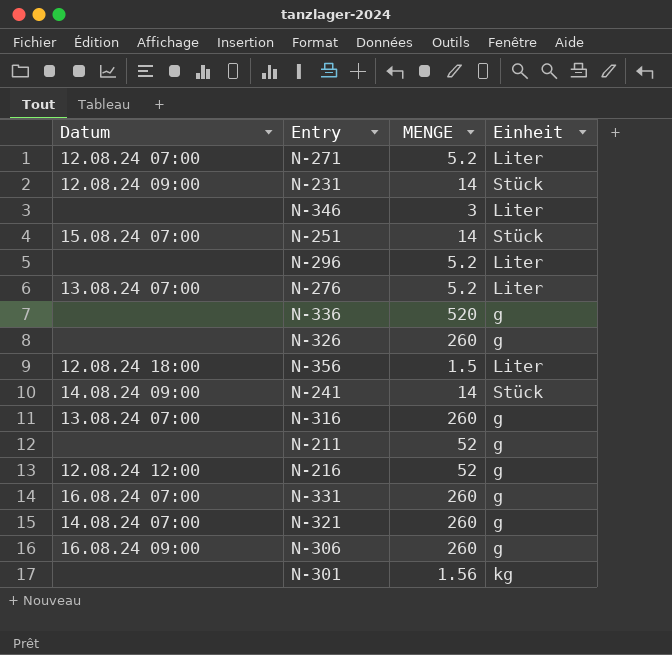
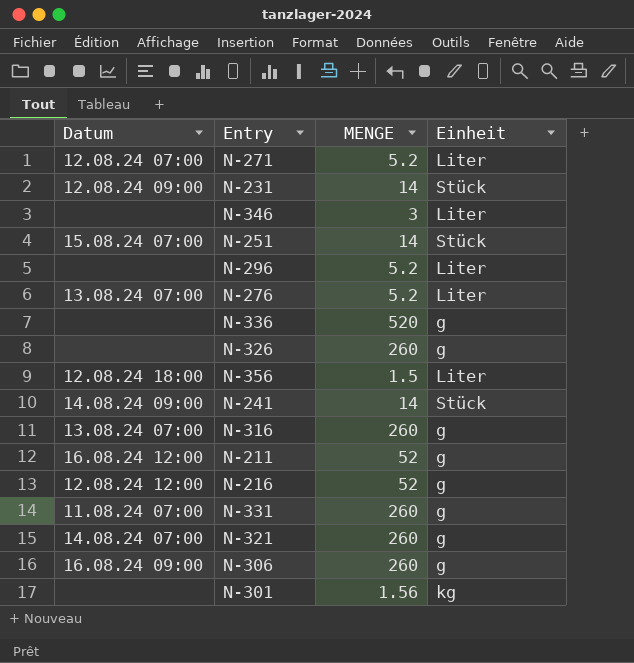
N-211 | Datum: none -> 16.08.24 12:00
N-331 | Datum: 16.08.24 07:00 -> 11.08.24 07:00

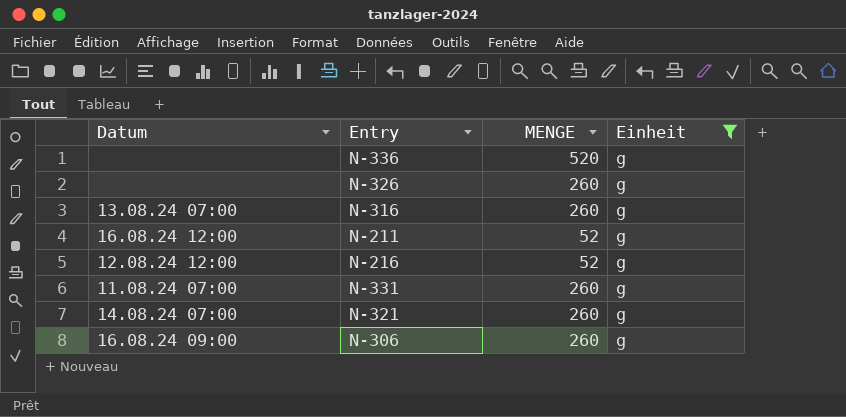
filter: none -> Einheit = g

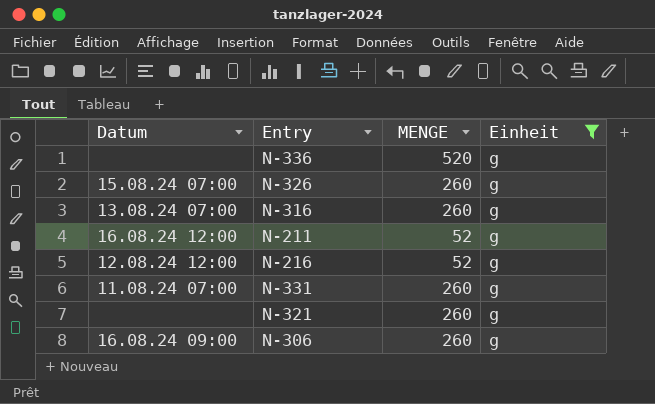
N-326 | Datum: none -> 15.08.24 07:00
N-321 | Datum: 14.08.24 07:00 -> none

